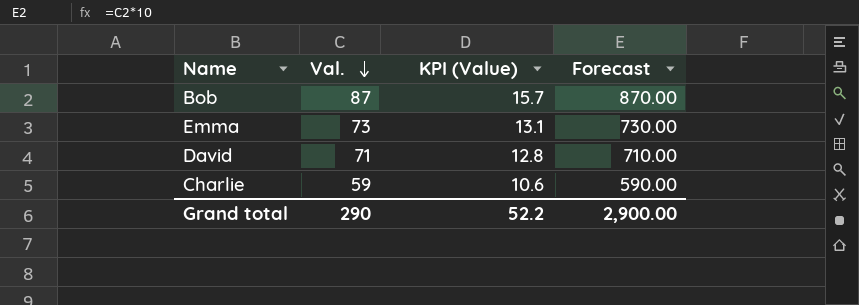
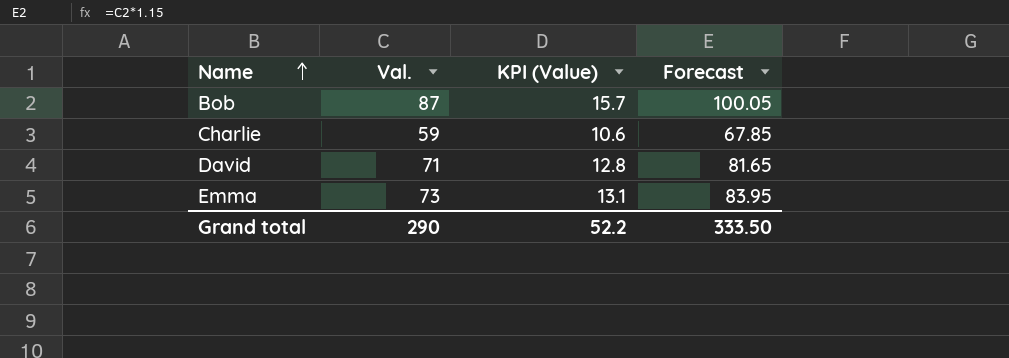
row order: Val. descending -> Name ascending
column Forecast | formula: [Val.] * 10 -> [Val.] * 1.15
Grand total | Forecast: 2,900.00 -> 333.50

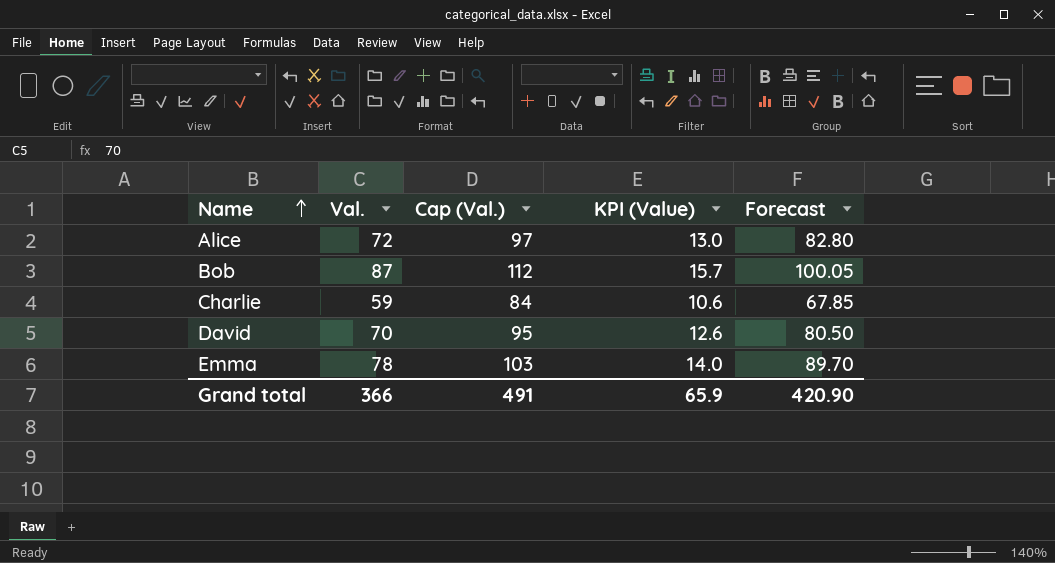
column Cap (Val.) | formula: none -> [Val.] + 25
row Alice: none -> 72 | 97 | 13.0 | 82.80
David | Val.: 71 -> 70
David | KPI (Value): 12.8 -> 12.6
David | Forecast: 81.65 -> 80.50
Emma | Val.: 73 -> 78
Emma | KPI (Value): 13.1 -> 14.0
Emma | Forecast: 83.95 -> 89.70
Grand total | Val.: 290 -> 366
Grand total | KPI (Value): 52.2 -> 65.9
Grand total | Forecast: 333.50 -> 420.90

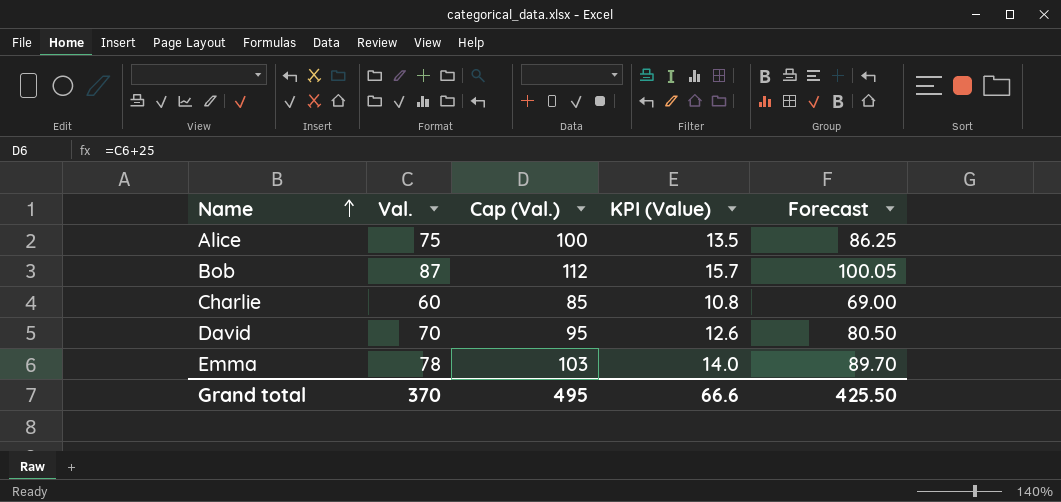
Alice | Val.: 72 -> 75
Alice | Cap (Val.): 97 -> 100
Alice | KPI (Value): 13.0 -> 13.5
Alice | Forecast: 82.80 -> 86.25
Charlie | Val.: 59 -> 60
Charlie | Cap (Val.): 84 -> 85
Charlie | KPI (Value): 10.6 -> 10.8
Charlie | Forecast: 67.85 -> 69.00
Grand total | Val.: 366 -> 370
Grand total | Cap (Val.): 491 -> 495
Grand total | KPI (Value): 65.9 -> 66.6
Grand total | Forecast: 420.90 -> 425.50

